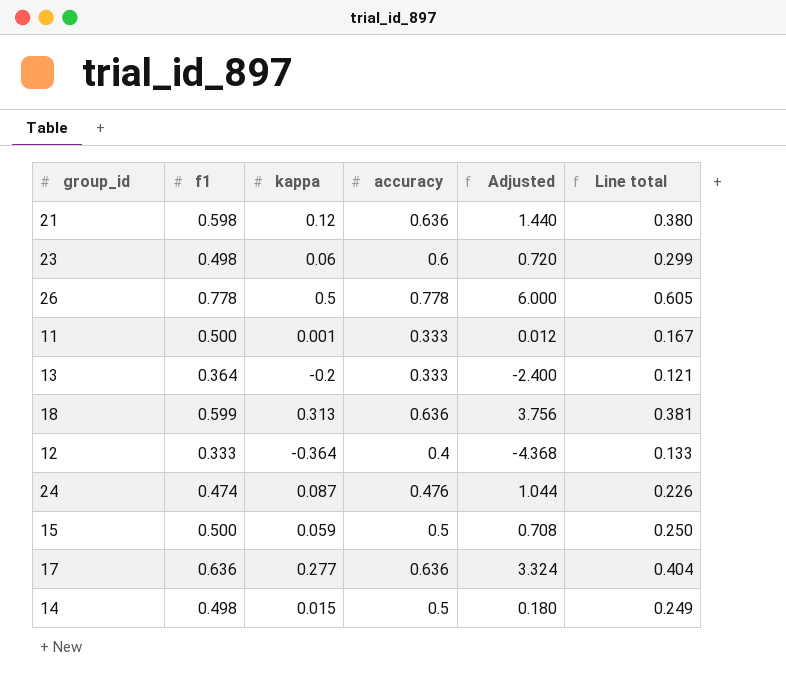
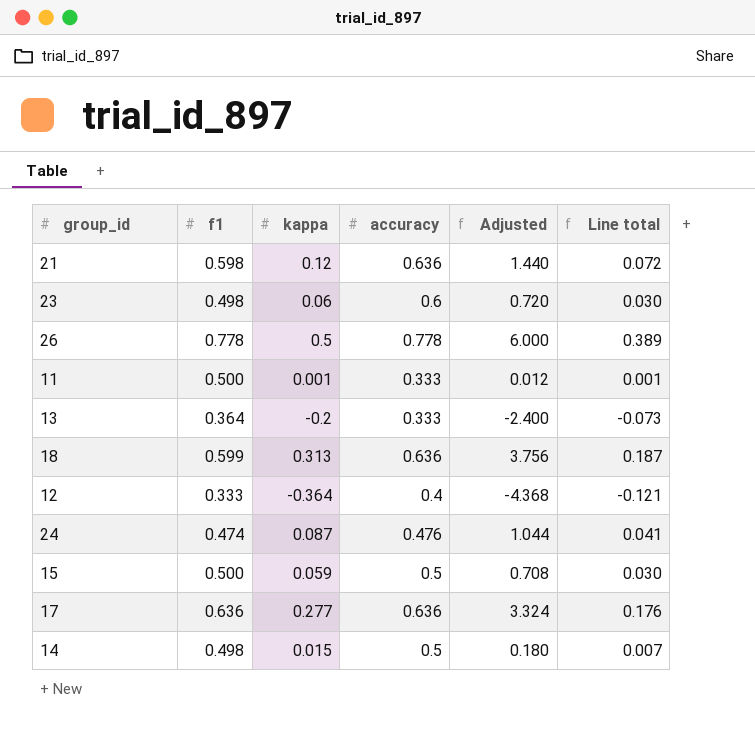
column Line total | formula: [f1] * [accuracy] -> [f1] * [kappa]

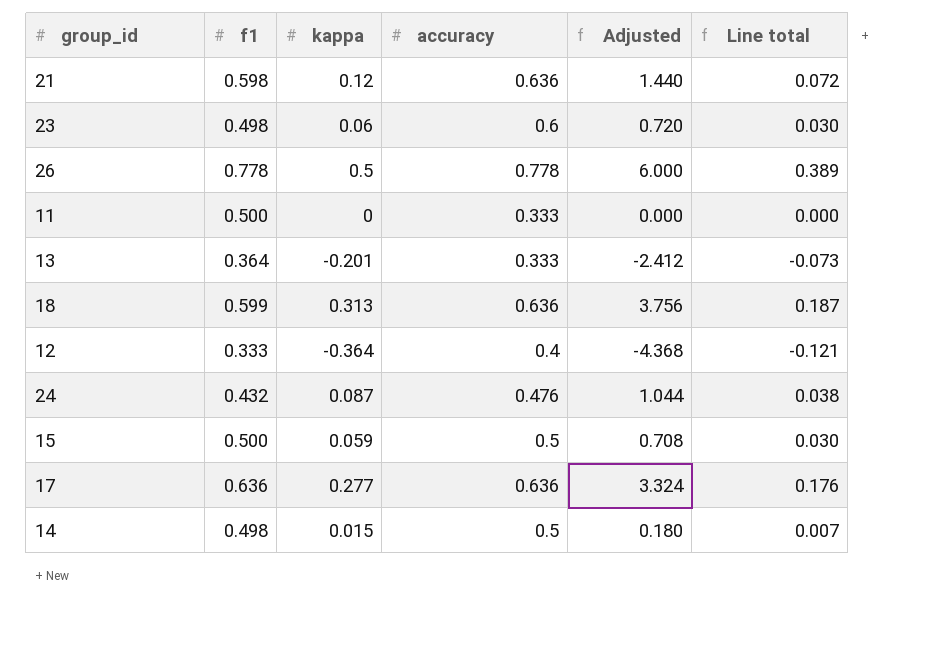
11 | kappa: 0.001 -> 0
11 | Adjusted: 0.012 -> 0.000
11 | Line total: 0.001 -> 0.000
13 | kappa: -0.2 -> -0.201
13 | Adjusted: -2.400 -> -2.412
24 | f1: 0.474 -> 0.432
24 | Line total: 0.041 -> 0.038

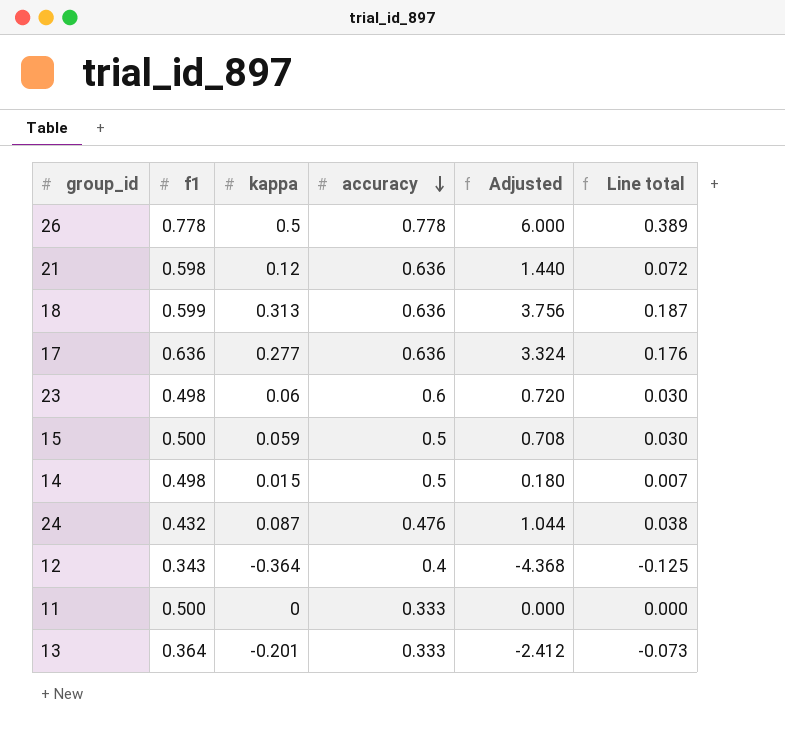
row order: none -> accuracy descending
12 | f1: 0.333 -> 0.343
12 | Line total: -0.121 -> -0.125

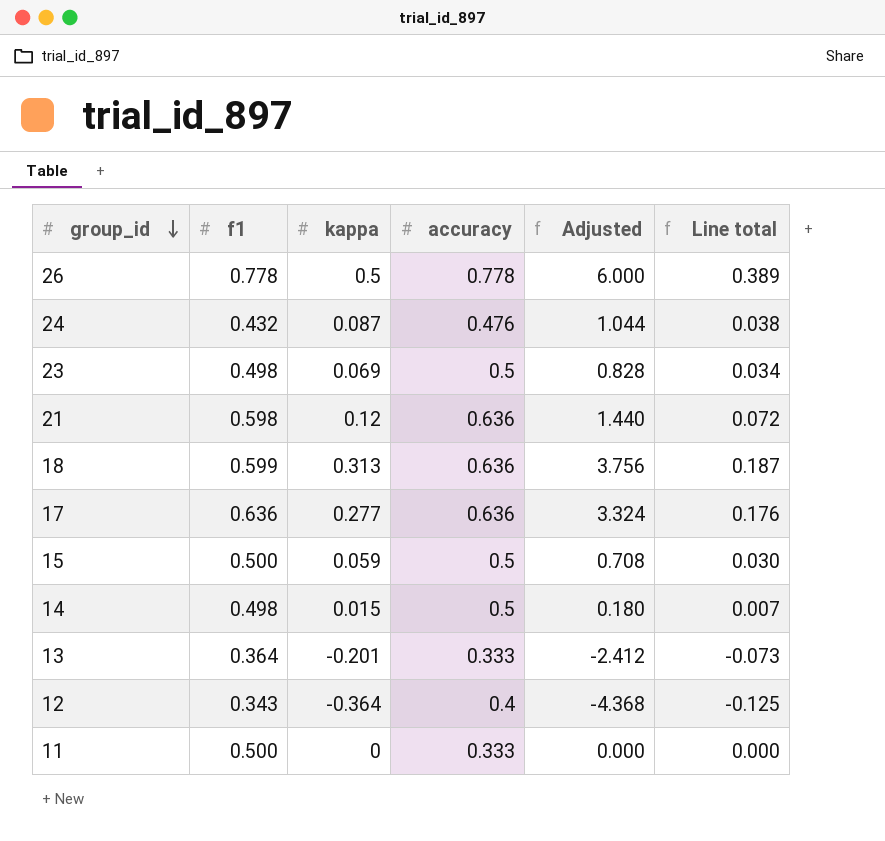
row order: accuracy descending -> group_id descending
23 | kappa: 0.06 -> 0.069
23 | accuracy: 0.6 -> 0.5
23 | Adjusted: 0.720 -> 0.828
23 | Line total: 0.030 -> 0.034

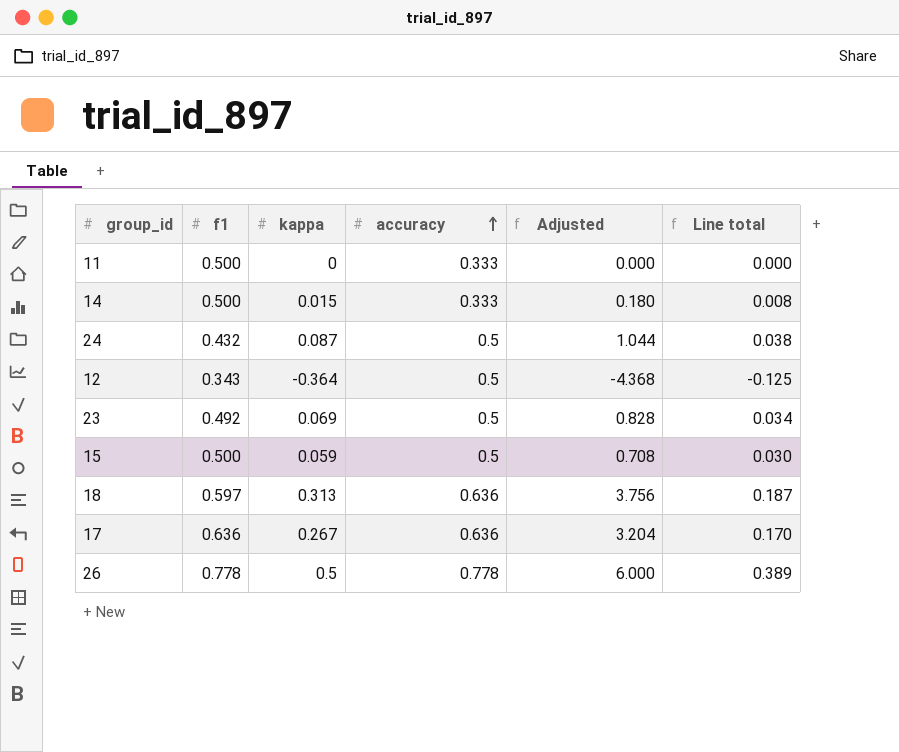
row order: group_id descending -> accuracy ascending
row 21: 0.598 | 0.12 | 0.636 | 1.440 | 0.072 -> none
row 13: 0.364 | -0.201 | 0.333 | -2.412 | -0.073 -> none
14 | f1: 0.498 -> 0.500
14 | accuracy: 0.5 -> 0.333
14 | Line total: 0.007 -> 0.008
24 | accuracy: 0.476 -> 0.5
12 | accuracy: 0.4 -> 0.5
23 | f1: 0.498 -> 0.492
18 | f1: 0.599 -> 0.597
17 | kappa: 0.277 -> 0.267
17 | Adjusted: 3.324 -> 3.204
17 | Line total: 0.176 -> 0.170

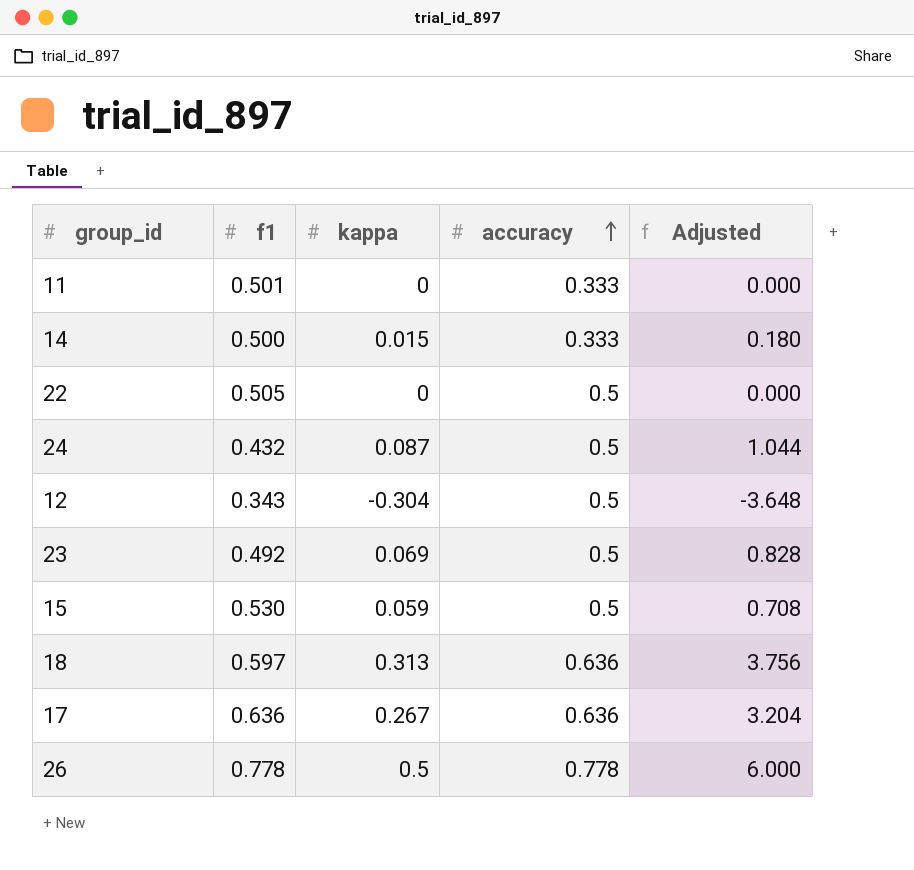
column Line total | formula: [f1] * [kappa] -> none
11 | f1: 0.500 -> 0.501
row 22: none -> 0.505 | 0 | 0.5 | 0.000
12 | kappa: -0.364 -> -0.304
12 | Adjusted: -4.368 -> -3.648
15 | f1: 0.500 -> 0.530

